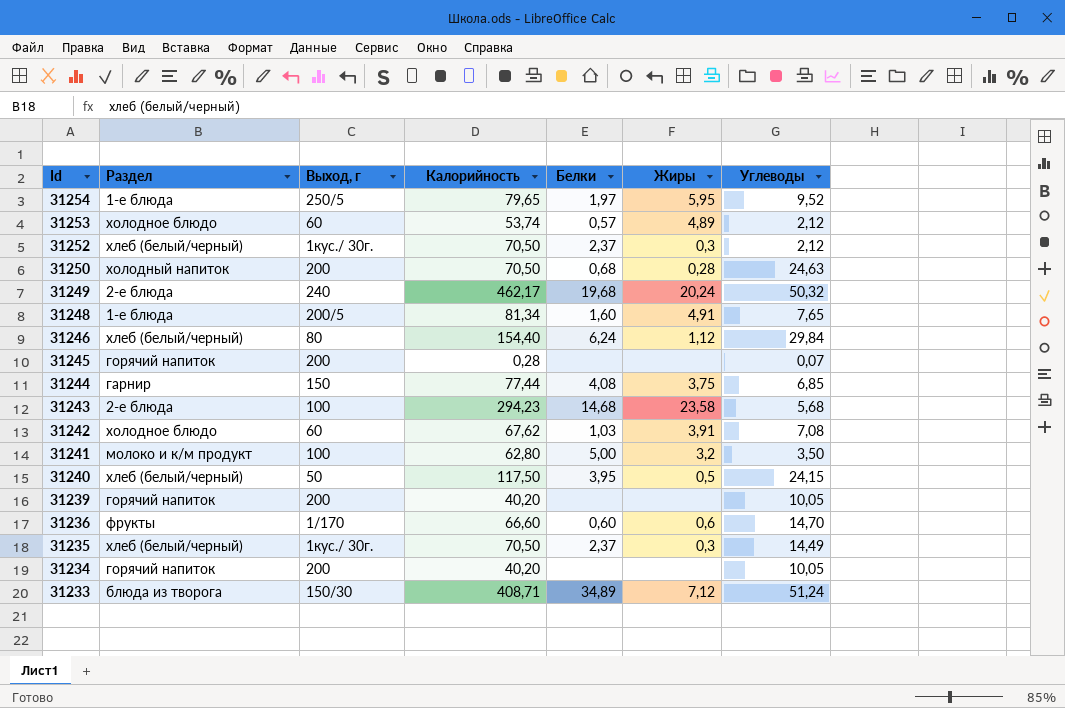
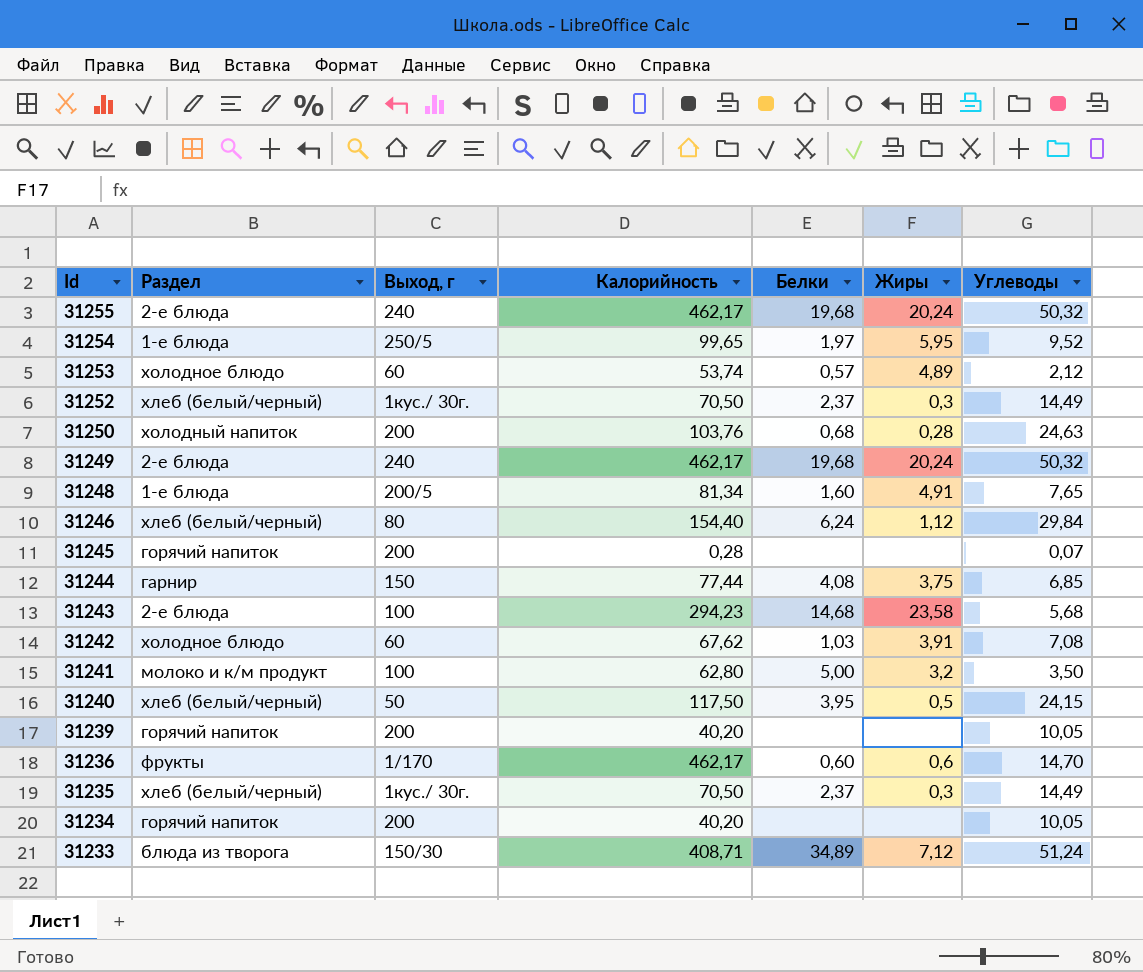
row 31255: none -> 2-е блюда | 240 | 462,17 | 19,68 | 20,24 | 50,32
31254 | Калорийность: 79,65 -> 99,65
31252 | Углеводы: 2,12 -> 14,49
31250 | Калорийность: 70,50 -> 103,76
31236 | Калорийность: 66,60 -> 462,17

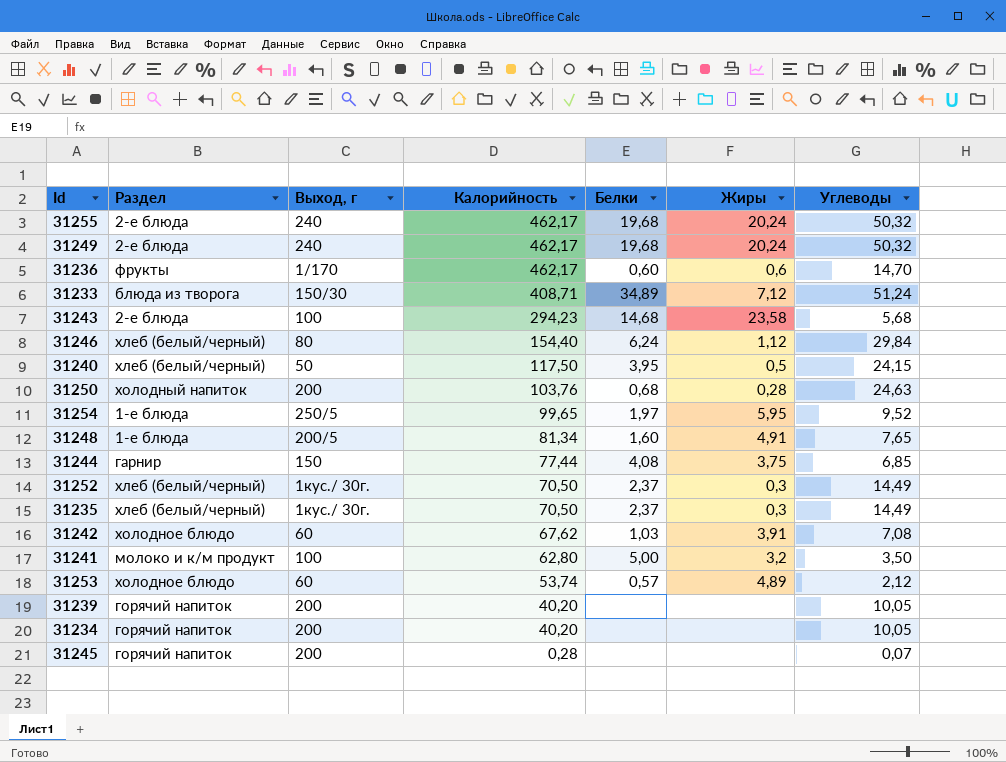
row order: Id descending -> Калорийность descending

